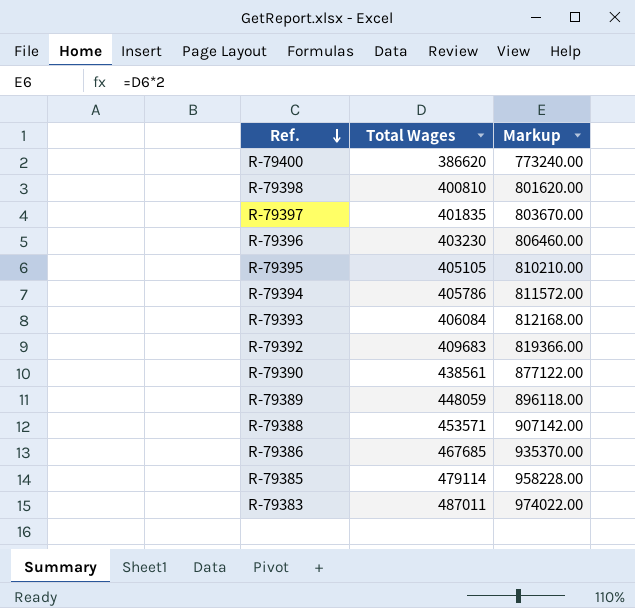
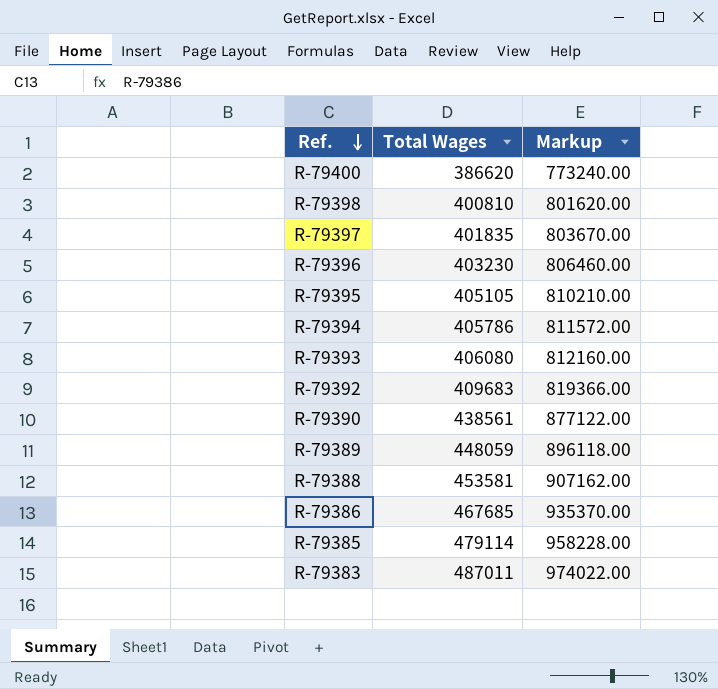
R-79393 | Total Wages: 406084 -> 406080
R-79393 | Markup: 812168.00 -> 812160.00
R-79388 | Total Wages: 453571 -> 453581
R-79388 | Markup: 907142.00 -> 907162.00

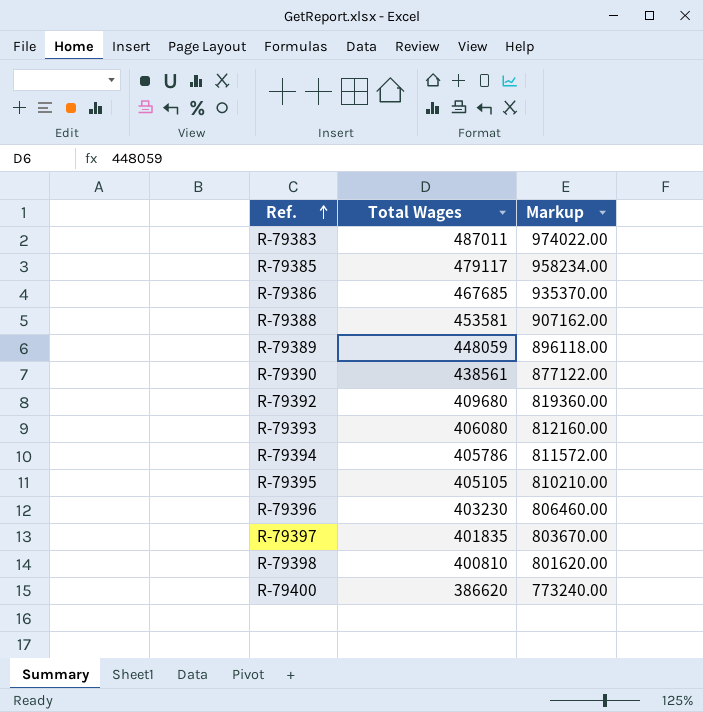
row order: Ref. descending -> Ref. ascending
R-79385 | Total Wages: 479114 -> 479117
R-79385 | Markup: 958228.00 -> 958234.00
R-79392 | Total Wages: 409683 -> 409680
R-79392 | Markup: 819366.00 -> 819360.00

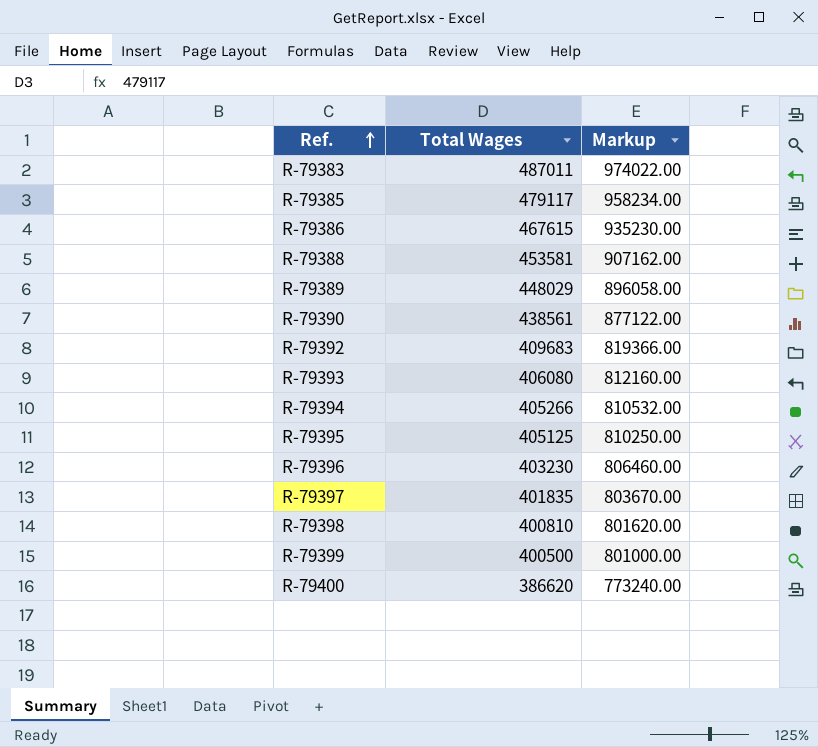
R-79386 | Total Wages: 467685 -> 467615
R-79386 | Markup: 935370.00 -> 935230.00
R-79389 | Total Wages: 448059 -> 448029
R-79389 | Markup: 896118.00 -> 896058.00
R-79392 | Total Wages: 409680 -> 409683
R-79392 | Markup: 819360.00 -> 819366.00
R-79394 | Total Wages: 405786 -> 405266
R-79394 | Markup: 811572.00 -> 810532.00
R-79395 | Total Wages: 405105 -> 405125
R-79395 | Markup: 810210.00 -> 810250.00
row R-79399: none -> 400500 | 801000.00

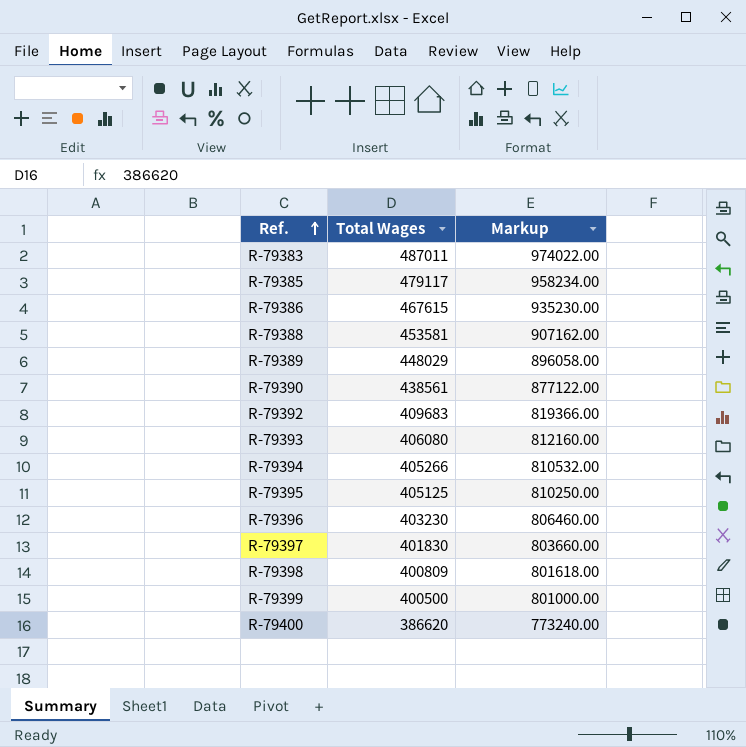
R-79397 | Total Wages: 401835 -> 401830
R-79397 | Markup: 803670.00 -> 803660.00
R-79398 | Total Wages: 400810 -> 400809
R-79398 | Markup: 801620.00 -> 801618.00

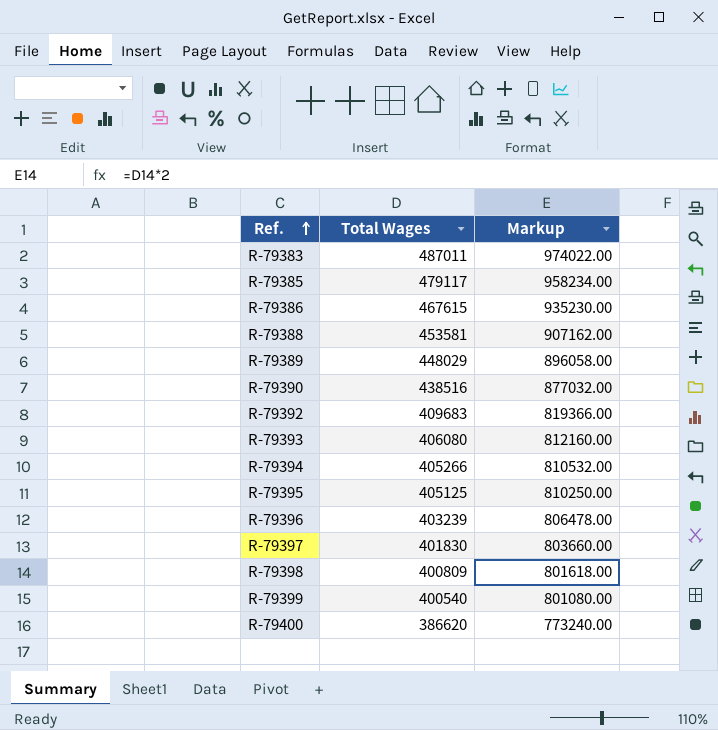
R-79390 | Total Wages: 438561 -> 438516
R-79390 | Markup: 877122.00 -> 877032.00
R-79396 | Total Wages: 403230 -> 403239
R-79396 | Markup: 806460.00 -> 806478.00
R-79399 | Total Wages: 400500 -> 400540
R-79399 | Markup: 801000.00 -> 801080.00

